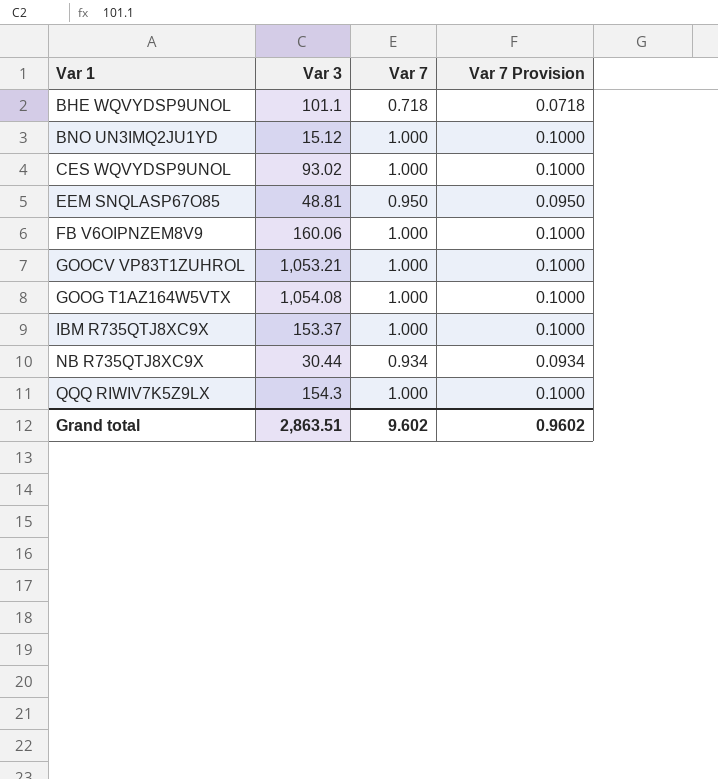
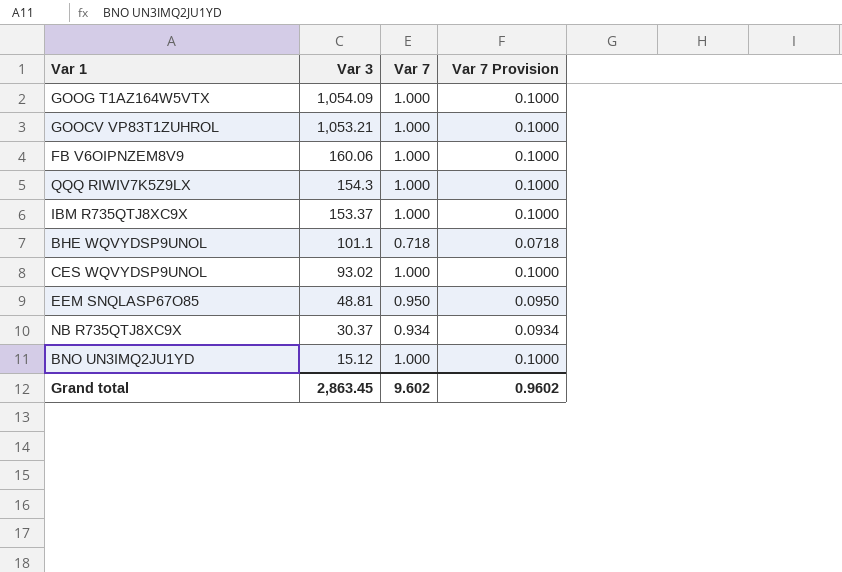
row order: Var 1 ascending -> Var 3 descending
GOOG T1AZ164W5VTX | Var 3: 1,054.08 -> 1,054.09
NB R735QTJ8XC9X | Var 3: 30.44 -> 30.37
Grand total | Var 3: 2,863.51 -> 2,863.45

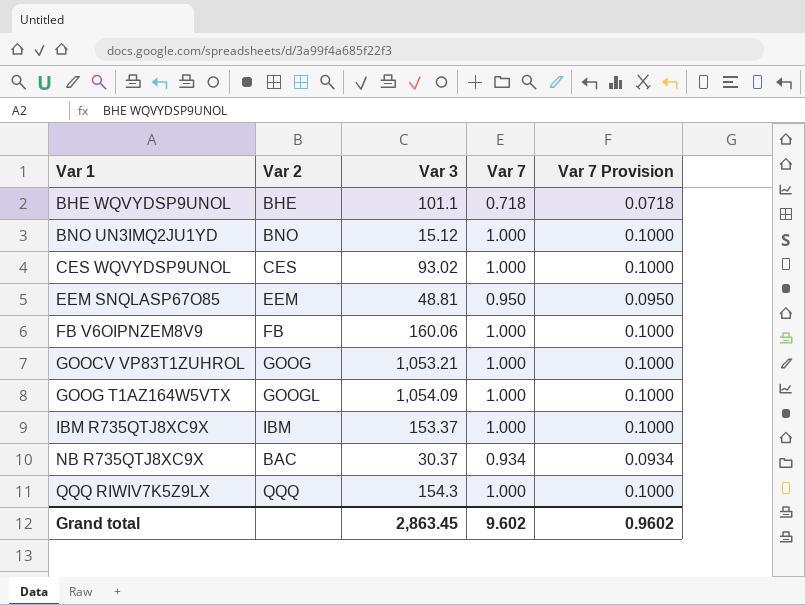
row order: Var 3 descending -> Var 1 ascending
column Var 2 | position: none -> 2

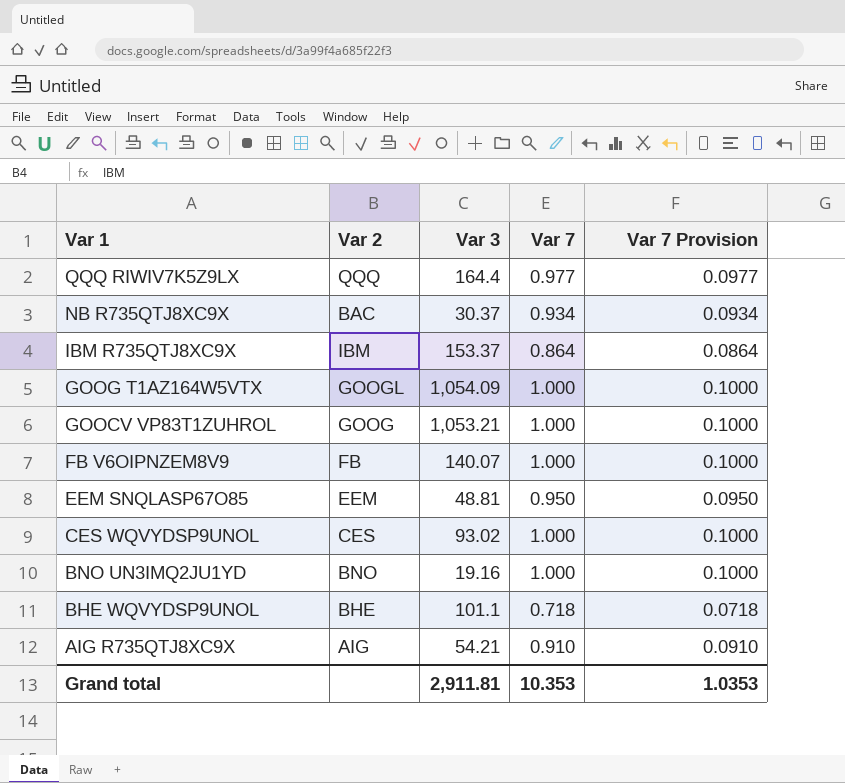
row order: Var 1 ascending -> Var 1 descending
QQQ RIWIV7K5Z9LX | Var 3: 154.3 -> 164.4
QQQ RIWIV7K5Z9LX | Var 7: 1.000 -> 0.977
QQQ RIWIV7K5Z9LX | Var 7 Provision: 0.1000 -> 0.0977
IBM R735QTJ8XC9X | Var 7: 1.000 -> 0.864
IBM R735QTJ8XC9X | Var 7 Provision: 0.1000 -> 0.0864
FB V6OIPNZEM8V9 | Var 3: 160.06 -> 140.07
BNO UN3IMQ2JU1YD | Var 3: 15.12 -> 19.16
row AIG R735QTJ8XC9X: none -> AIG | 54.21 | 0.910 | 0.0910
Grand total | Var 3: 2,863.45 -> 2,911.81
Grand total | Var 7: 9.602 -> 10.353
Grand total | Var 7 Provision: 0.9602 -> 1.0353

